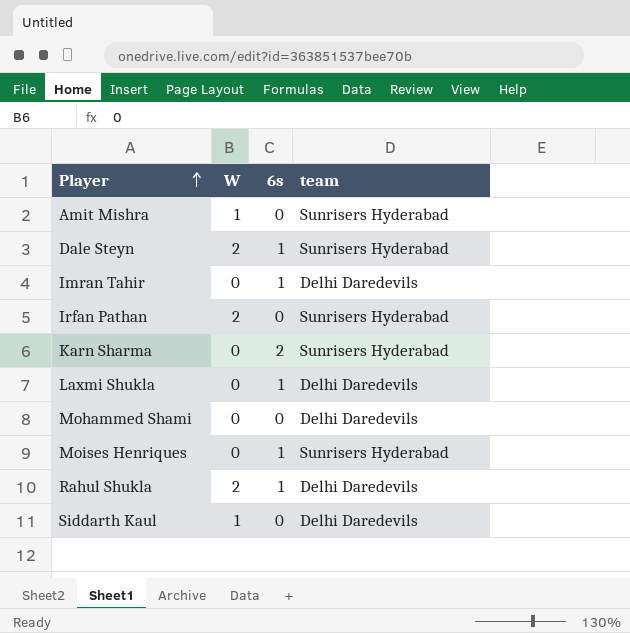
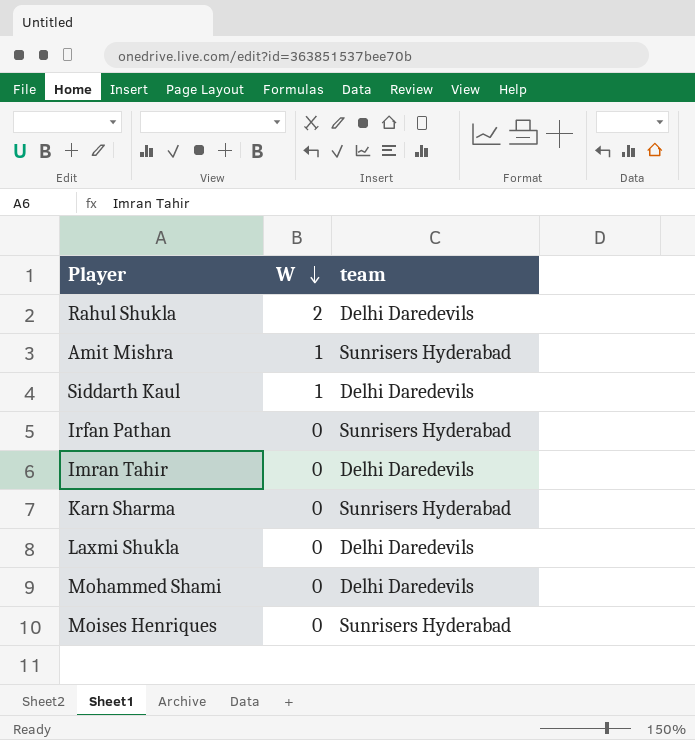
row order: Player ascending -> W descending
column 6s | position: 3 -> none
row Dale Steyn: 2 | 1 | Sunrisers Hyderabad -> none
Irfan Pathan | W: 2 -> 0

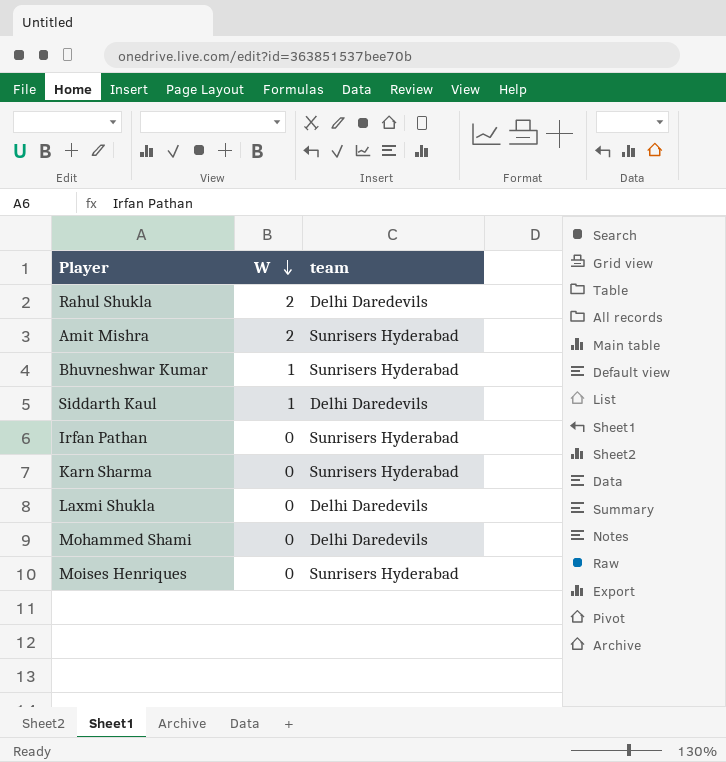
row Imran Tahir: 0 | Delhi Daredevils -> none
Amit Mishra | W: 1 -> 2
row Bhuvneshwar Kumar: none -> 1 | Sunrisers Hyderabad

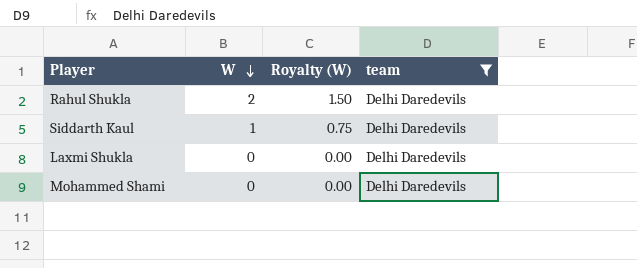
filter: none -> team = Delhi Daredevils
column Royalty (W) | formula: none -> [W] * 0.75

